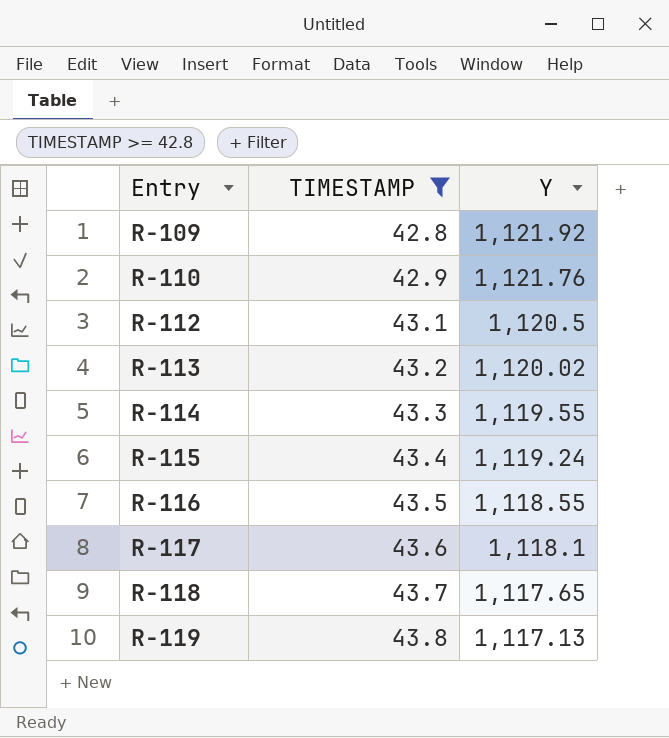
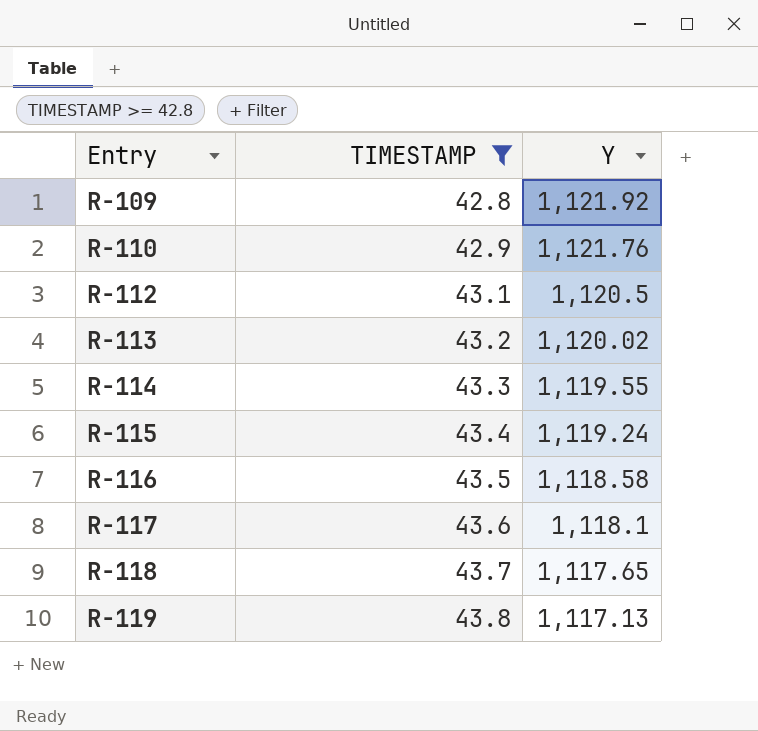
R-116 | Y: 1,118.55 -> 1,118.58

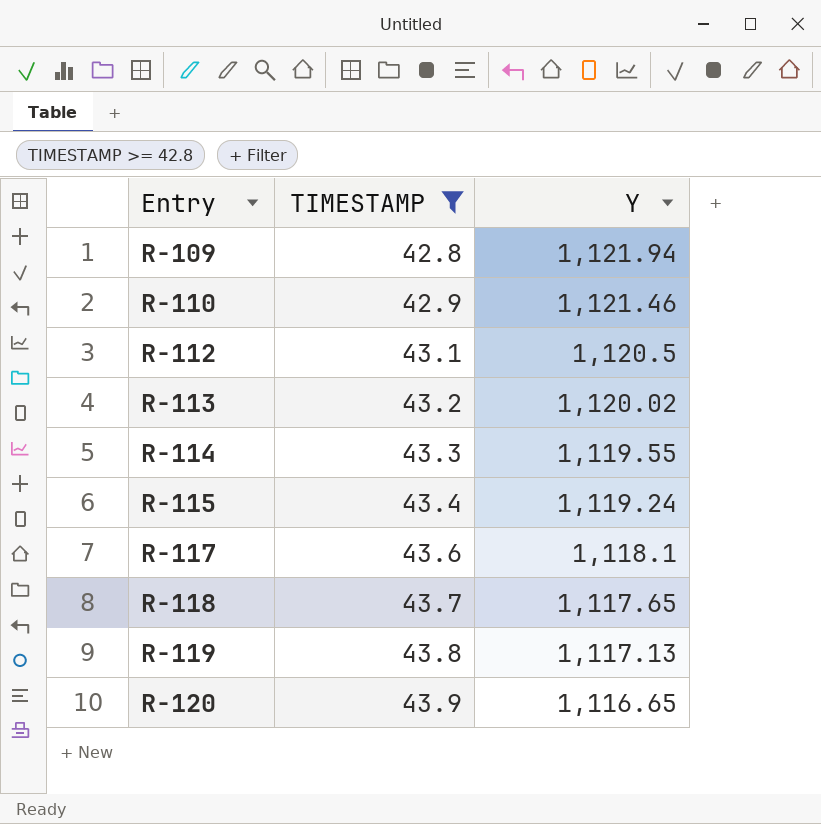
row R-116: 43.5 | 1,118.58 -> none
R-109 | Y: 1,121.92 -> 1,121.94
R-110 | Y: 1,121.76 -> 1,121.46
row R-120: none -> 43.9 | 1,116.65

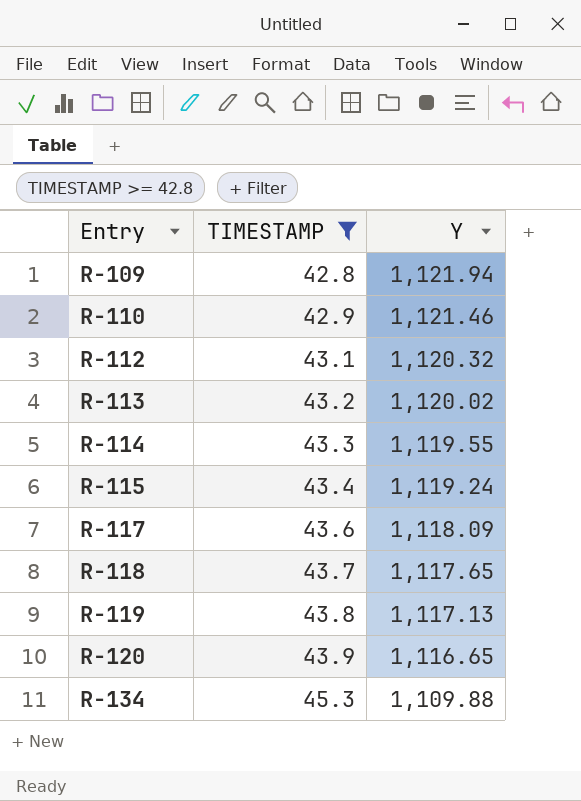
R-112 | Y: 1,120.5 -> 1,120.32
R-117 | Y: 1,118.1 -> 1,118.09
row R-134: none -> 45.3 | 1,109.88

